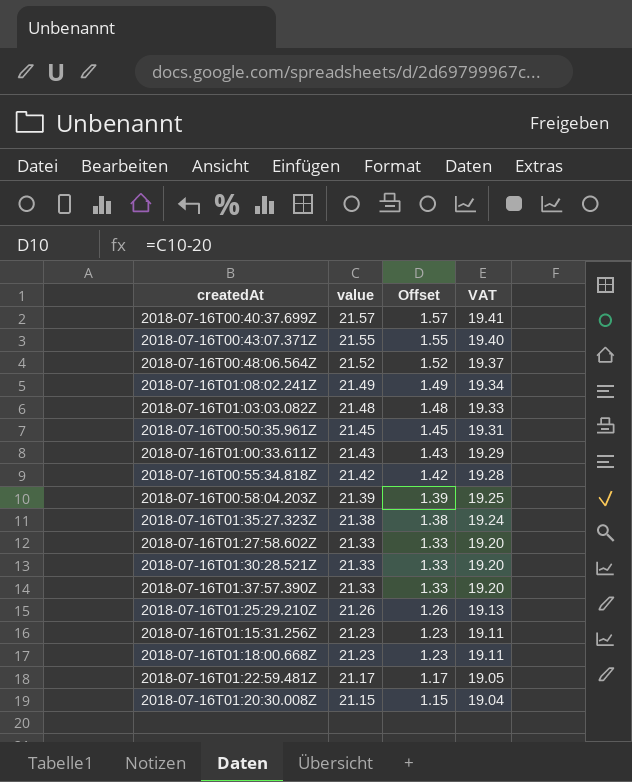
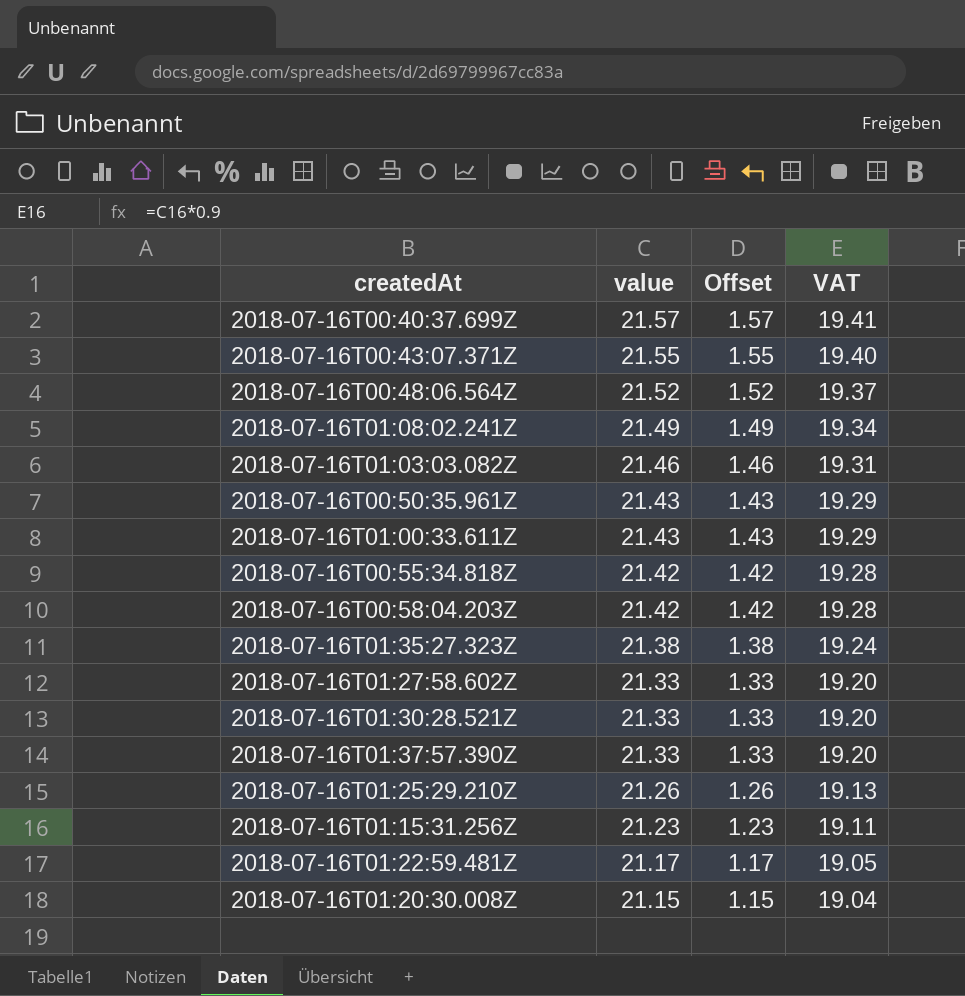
row 2018-07-16T01:18:00.668Z: 21.23 | 1.23 | 19.11 -> none
2018-07-16T01:03:03.082Z | value: 21.48 -> 21.46
2018-07-16T01:03:03.082Z | Offset: 1.48 -> 1.46
2018-07-16T01:03:03.082Z | VAT: 19.33 -> 19.31
2018-07-16T00:50:35.961Z | value: 21.45 -> 21.43
2018-07-16T00:50:35.961Z | Offset: 1.45 -> 1.43
2018-07-16T00:50:35.961Z | VAT: 19.31 -> 19.29
2018-07-16T00:58:04.203Z | value: 21.39 -> 21.42
2018-07-16T00:58:04.203Z | Offset: 1.39 -> 1.42
2018-07-16T00:58:04.203Z | VAT: 19.25 -> 19.28

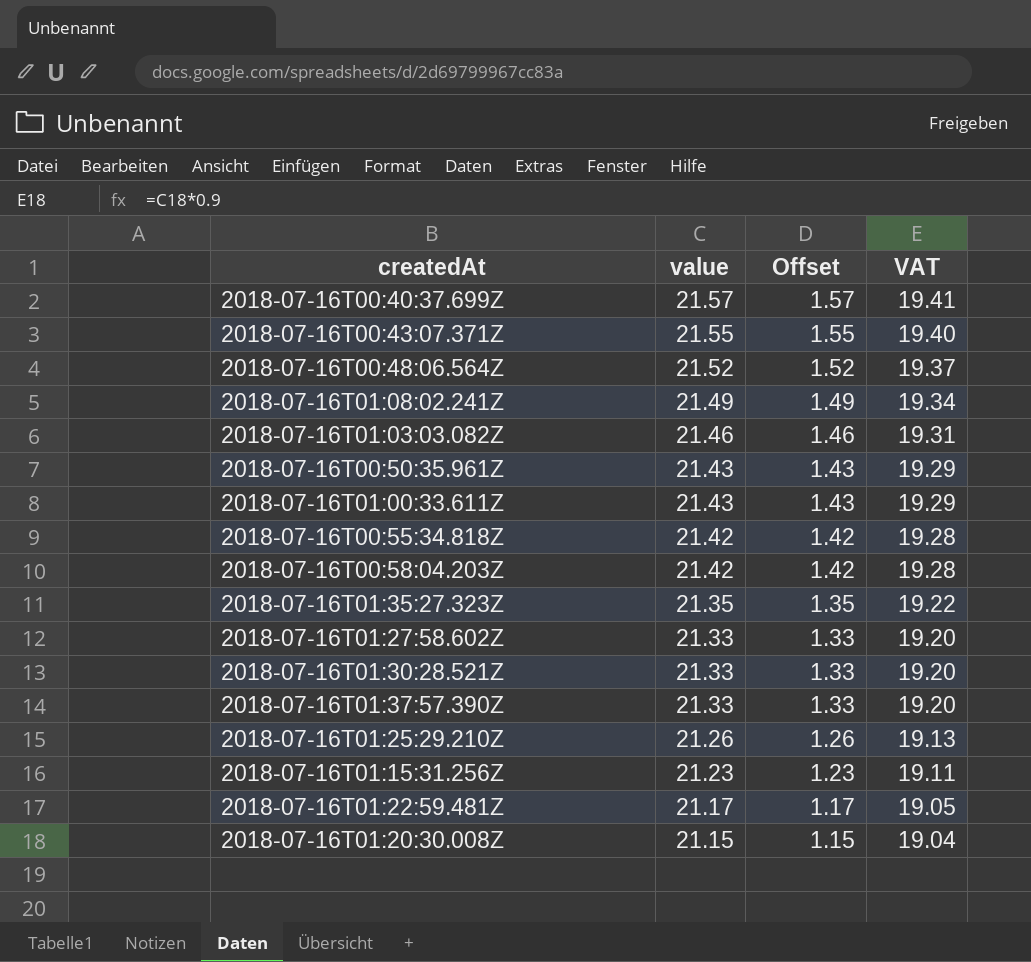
2018-07-16T01:35:27.323Z | value: 21.38 -> 21.35
2018-07-16T01:35:27.323Z | Offset: 1.38 -> 1.35
2018-07-16T01:35:27.323Z | VAT: 19.24 -> 19.22

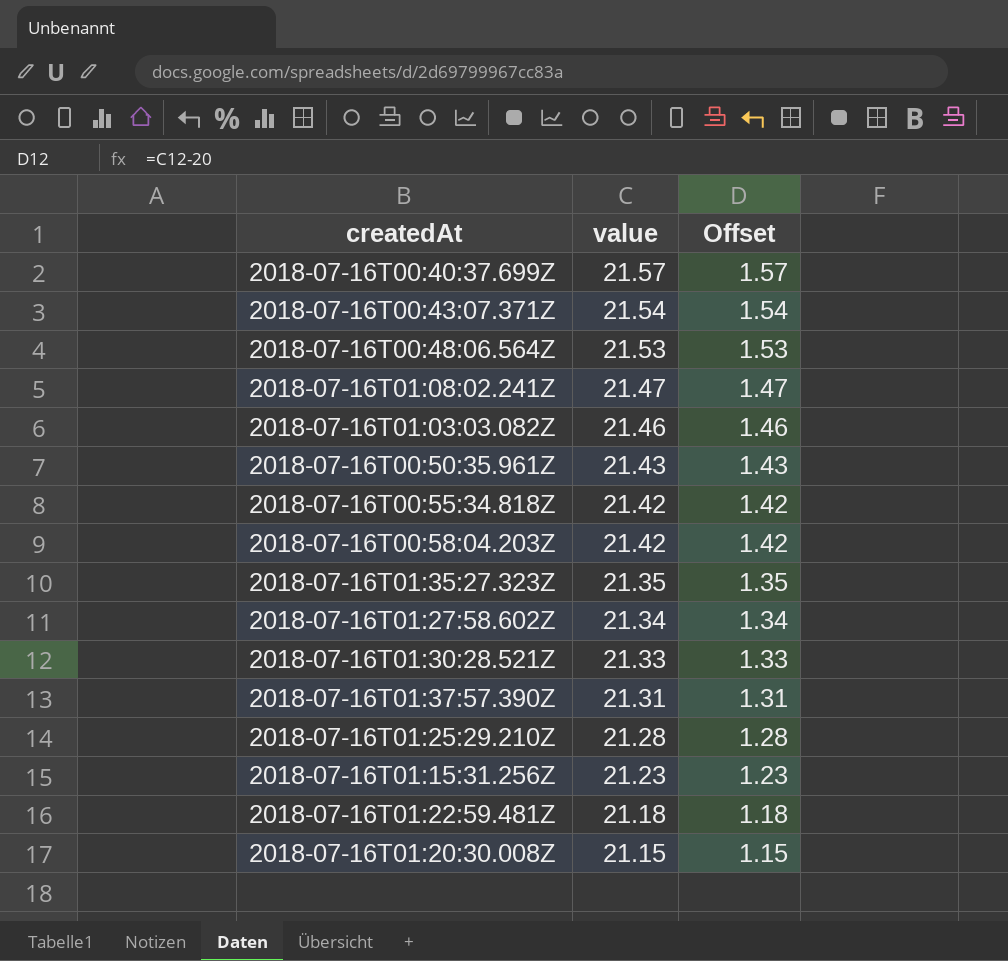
column VAT | formula: [value] * 0.9 -> none
row 2018-07-16T01:00:33.611Z: 21.43 | 1.43 | 19.29 -> none
2018-07-16T00:43:07.371Z | value: 21.55 -> 21.54
2018-07-16T00:43:07.371Z | Offset: 1.55 -> 1.54
2018-07-16T00:48:06.564Z | value: 21.52 -> 21.53
2018-07-16T00:48:06.564Z | Offset: 1.52 -> 1.53
2018-07-16T01:08:02.241Z | value: 21.49 -> 21.47
2018-07-16T01:08:02.241Z | Offset: 1.49 -> 1.47
2018-07-16T01:27:58.602Z | value: 21.33 -> 21.34
2018-07-16T01:27:58.602Z | Offset: 1.33 -> 1.34
2018-07-16T01:37:57.390Z | value: 21.33 -> 21.31
2018-07-16T01:37:57.390Z | Offset: 1.33 -> 1.31
2018-07-16T01:25:29.210Z | value: 21.26 -> 21.28
2018-07-16T01:25:29.210Z | Offset: 1.26 -> 1.28
2018-07-16T01:22:59.481Z | value: 21.17 -> 21.18
2018-07-16T01:22:59.481Z | Offset: 1.17 -> 1.18

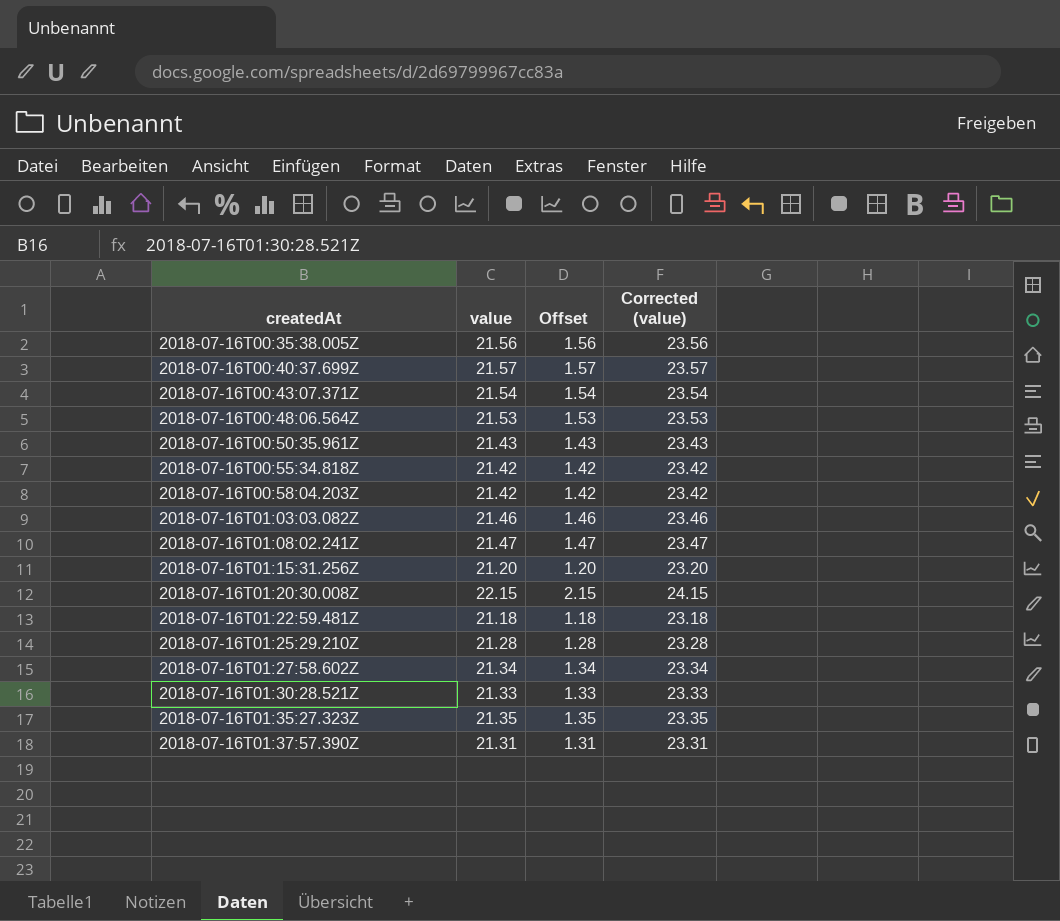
row order: value descending -> createdAt ascending
column Corrected (value) | formula: none -> [value] + 2
row 2018-07-16T00:35:38.005Z: none -> 21.56 | 1.56 | 23.56
2018-07-16T01:15:31.256Z | value: 21.23 -> 21.20
2018-07-16T01:15:31.256Z | Offset: 1.23 -> 1.20
2018-07-16T01:20:30.008Z | value: 21.15 -> 22.15
2018-07-16T01:20:30.008Z | Offset: 1.15 -> 2.15

